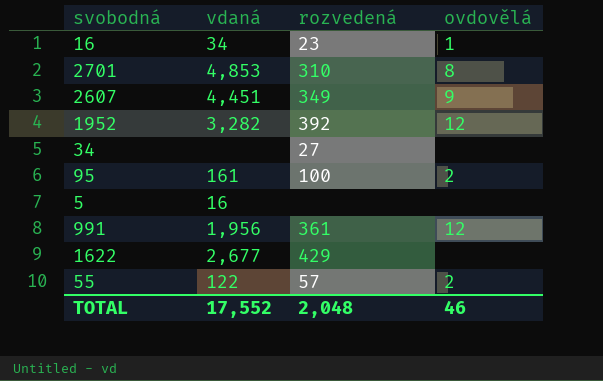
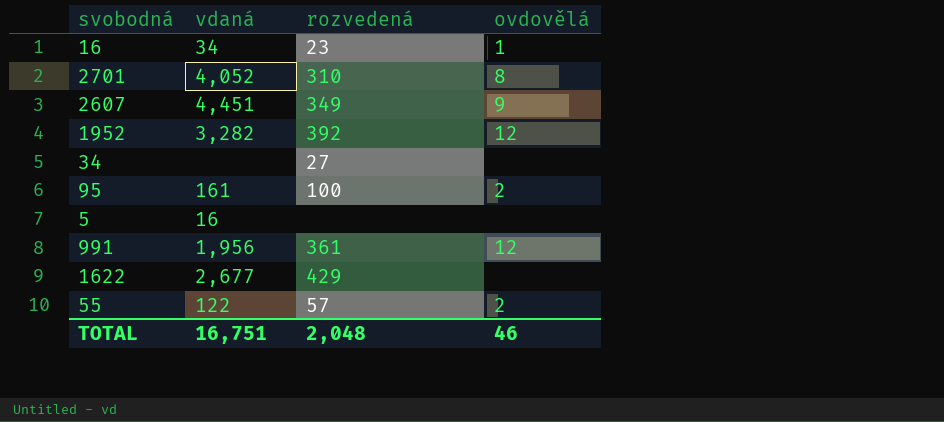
2701 | vdaná: 4,853 -> 4,052
TOTAL | vdaná: 17,552 -> 16,751

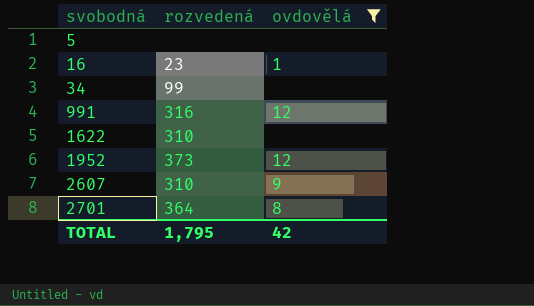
filter: none -> ovdovělá != 2
row order: none -> svobodná ascending
column vdaná | position: 2 -> none
34 | rozvedená: 27 -> 99
991 | rozvedená: 361 -> 316
1622 | rozvedená: 429 -> 310
1952 | rozvedená: 392 -> 373
2607 | rozvedená: 349 -> 310
2701 | rozvedená: 310 -> 364
TOTAL | rozvedená: 2,048 -> 1,795
TOTAL | ovdovělá: 46 -> 42

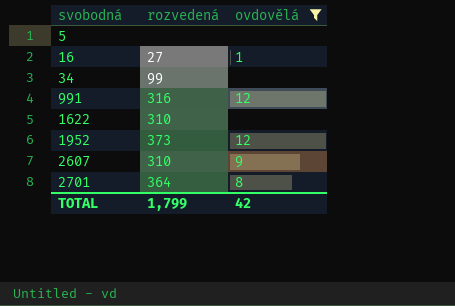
16 | rozvedená: 23 -> 27
TOTAL | rozvedená: 1,795 -> 1,799

